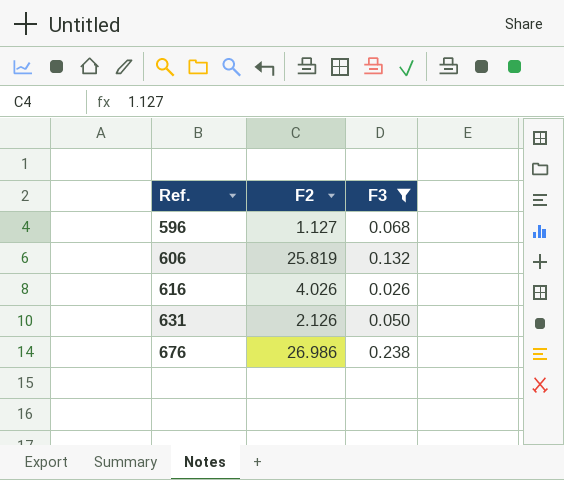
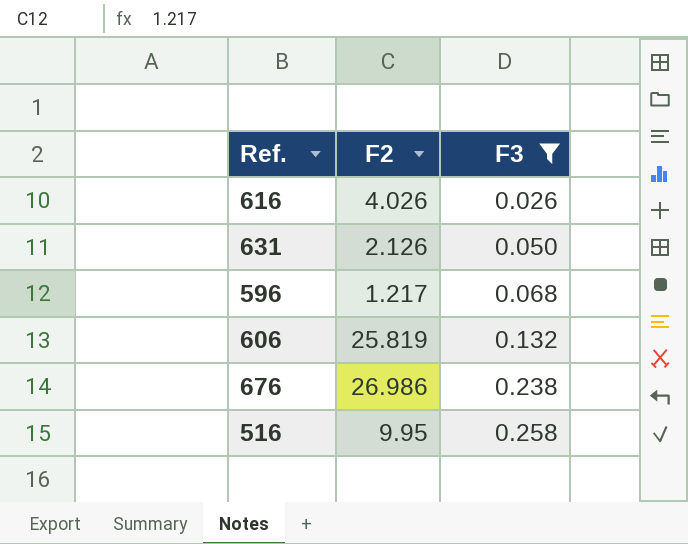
row order: Ref. ascending -> F3 ascending
596 | F2: 1.127 -> 1.217
row 516: none -> 9.95 | 0.258

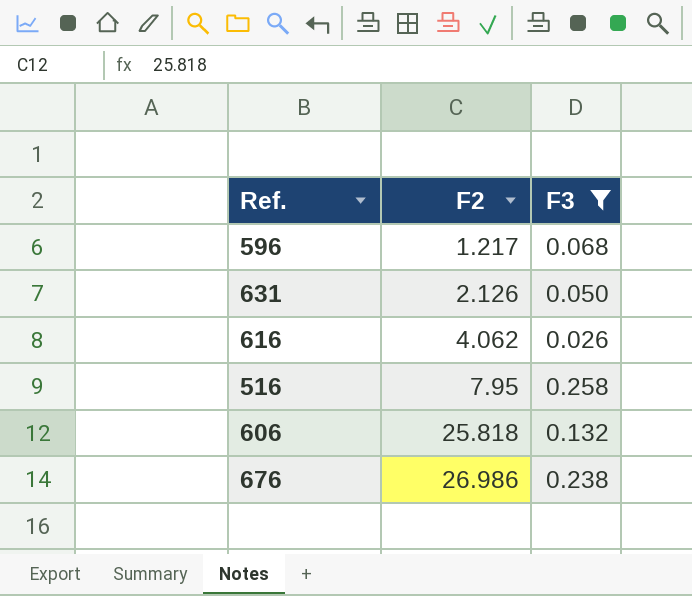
row order: F3 ascending -> F2 ascending
616 | F2: 4.026 -> 4.062
516 | F2: 9.95 -> 7.95
606 | F2: 25.819 -> 25.818

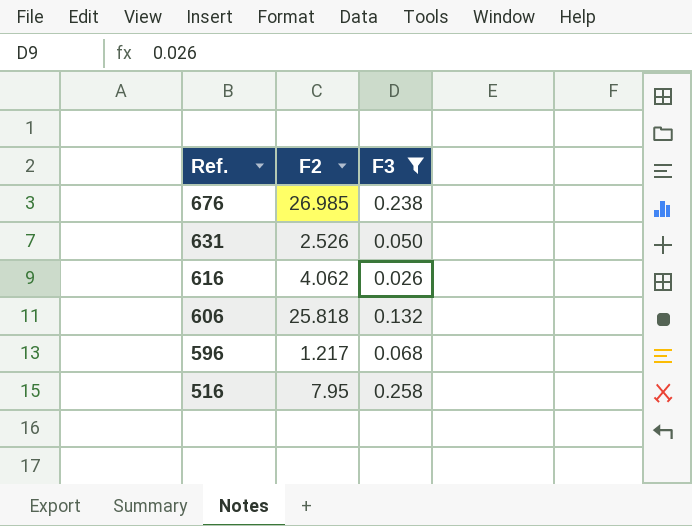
row order: F2 ascending -> Ref. descending
676 | F2: 26.986 -> 26.985
631 | F2: 2.126 -> 2.526

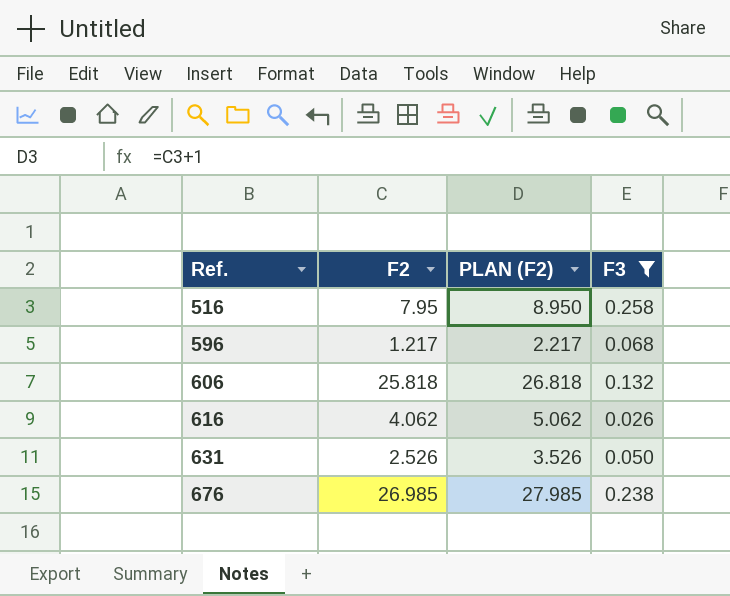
row order: Ref. descending -> Ref. ascending
column PLAN (F2) | formula: none -> [F2] + 1

